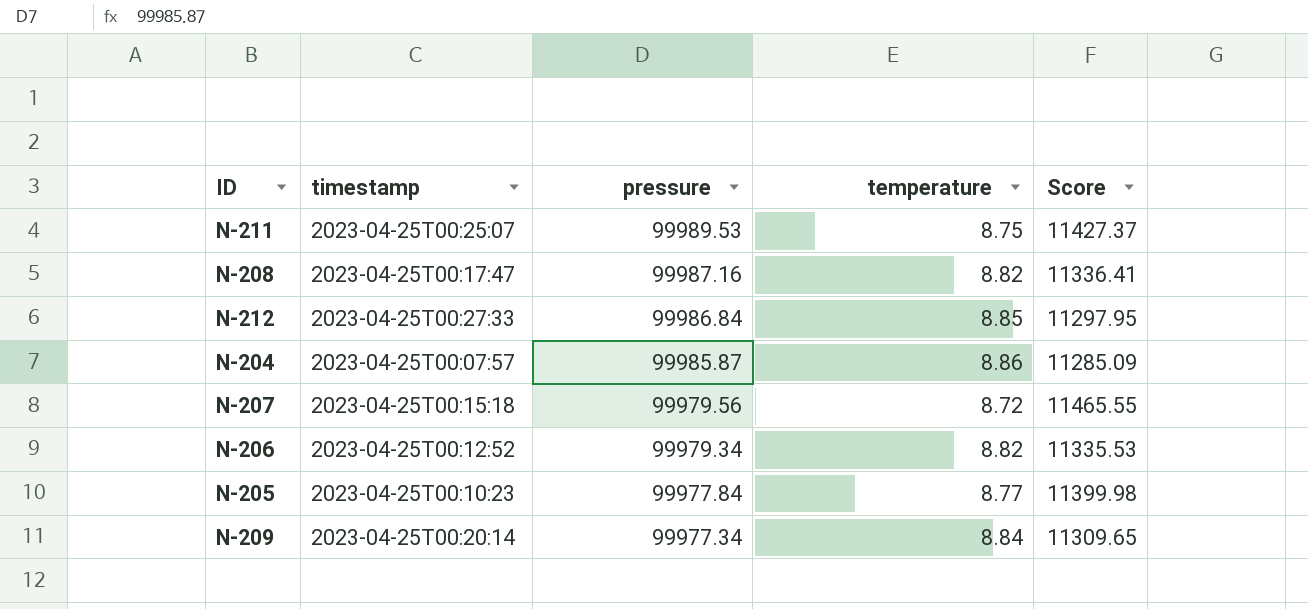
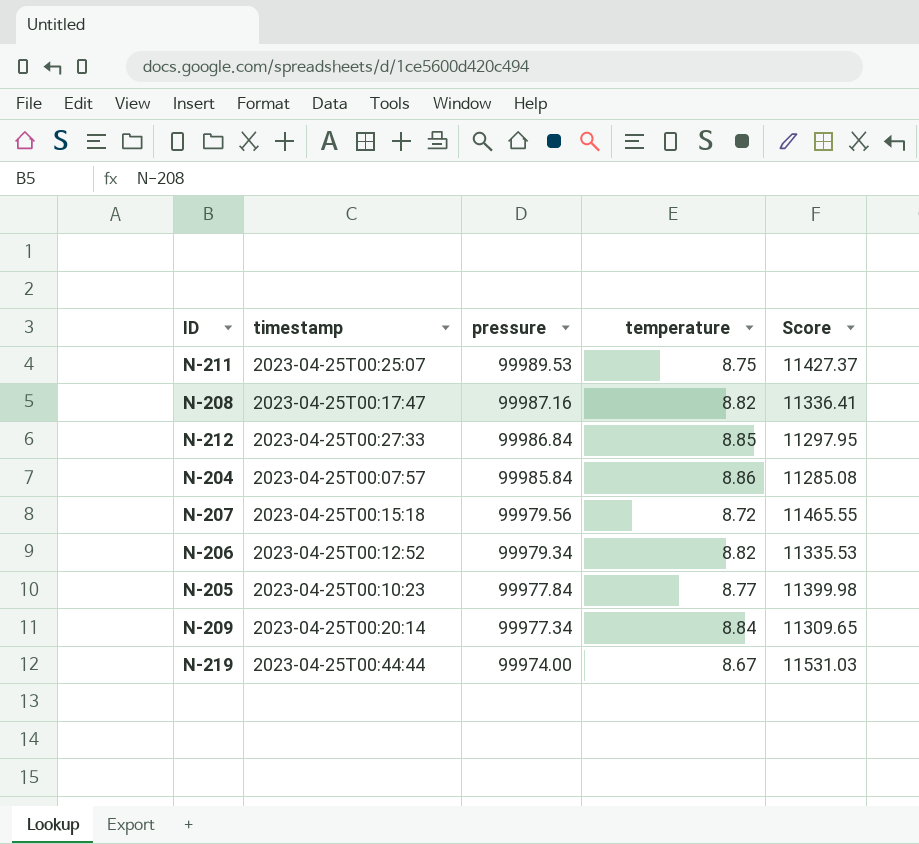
N-204 | pressure: 99985.87 -> 99985.84
N-204 | Score: 11285.09 -> 11285.08
row N-219: none -> 2023-04-25T00:44:44 | 99974.00 | 8.67 | 11531.03

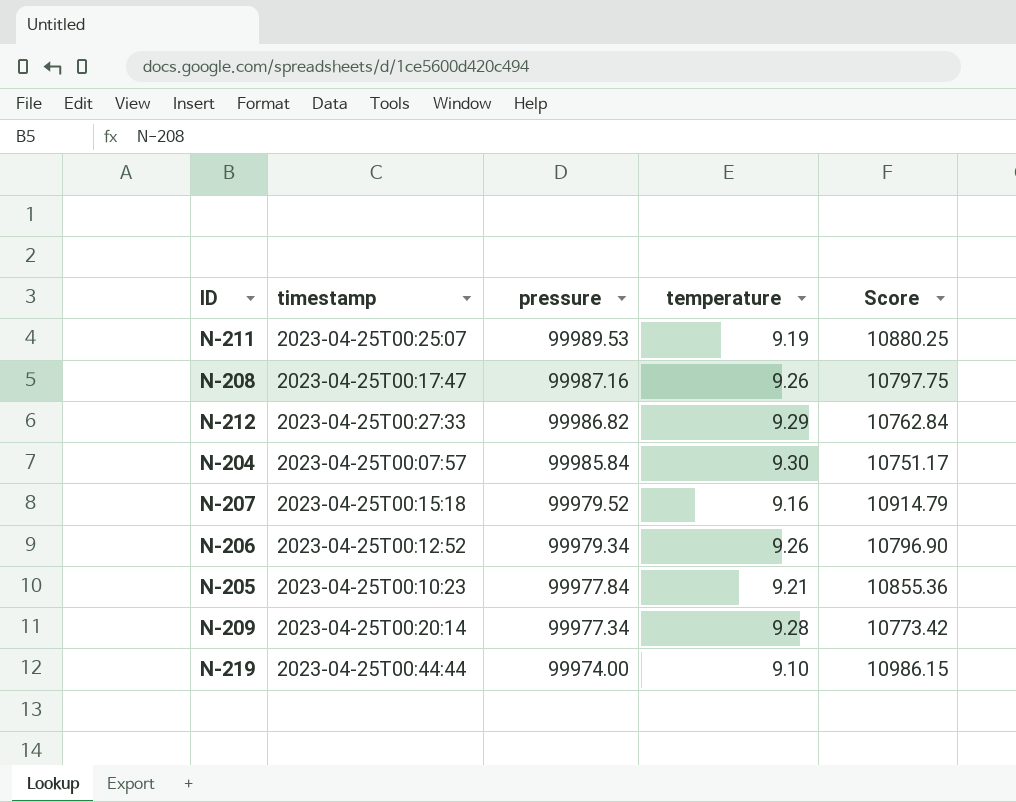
N-211 | temperature: 8.75 -> 9.19
N-211 | Score: 11427.37 -> 10880.25
N-208 | temperature: 8.82 -> 9.26
N-208 | Score: 11336.41 -> 10797.75
N-212 | pressure: 99986.84 -> 99986.82
N-212 | temperature: 8.85 -> 9.29
N-212 | Score: 11297.95 -> 10762.84
N-204 | temperature: 8.86 -> 9.30
N-204 | Score: 11285.08 -> 10751.17
N-207 | pressure: 99979.56 -> 99979.52
N-207 | temperature: 8.72 -> 9.16
N-207 | Score: 11465.55 -> 10914.79
N-206 | temperature: 8.82 -> 9.26
N-206 | Score: 11335.53 -> 10796.90
N-205 | temperature: 8.77 -> 9.21
N-205 | Score: 11399.98 -> 10855.36
N-209 | temperature: 8.84 -> 9.28
N-209 | Score: 11309.65 -> 10773.42
N-219 | temperature: 8.67 -> 9.10
N-219 | Score: 11531.03 -> 10986.15

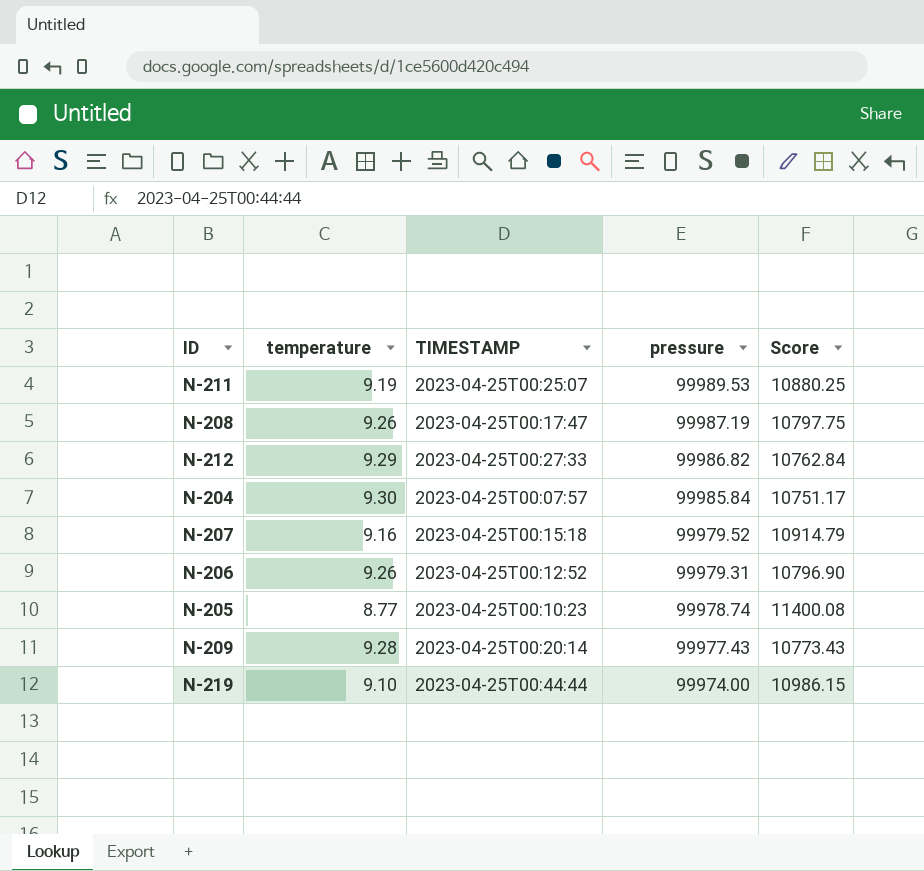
column temperature | position: 4 -> 2
column name: timestamp -> TIMESTAMP
N-208 | pressure: 99987.16 -> 99987.19
N-206 | pressure: 99979.34 -> 99979.31
N-205 | temperature: 9.21 -> 8.77
N-205 | pressure: 99977.84 -> 99978.74
N-205 | Score: 10855.36 -> 11400.08
N-209 | pressure: 99977.34 -> 99977.43
N-209 | Score: 10773.42 -> 10773.43

